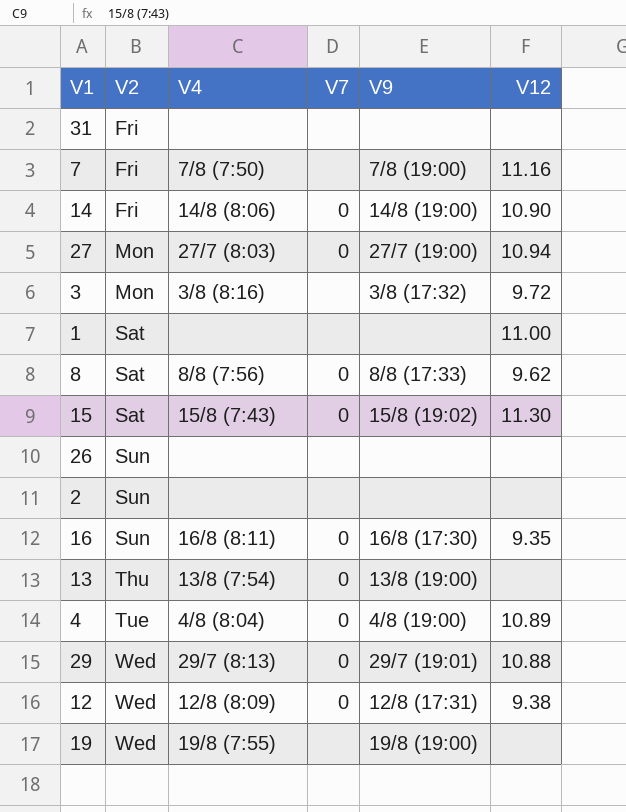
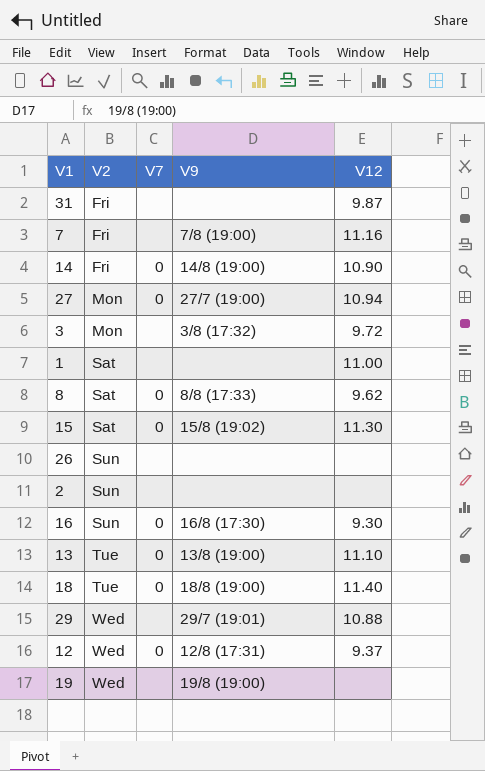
column V4 | position: 3 -> none
row 4: Tue | 4/8 (8:04) | 0 | 4/8 (19:00) | 10.89 -> none
31 | V12: none -> 9.87
16 | V12: 9.35 -> 9.30
13 | V2: Thu -> Tue
13 | V12: none -> 11.10
row 18: none -> Tue | 0 | 18/8 (19:00) | 11.40
29 | V7: 0 -> none
12 | V12: 9.38 -> 9.37

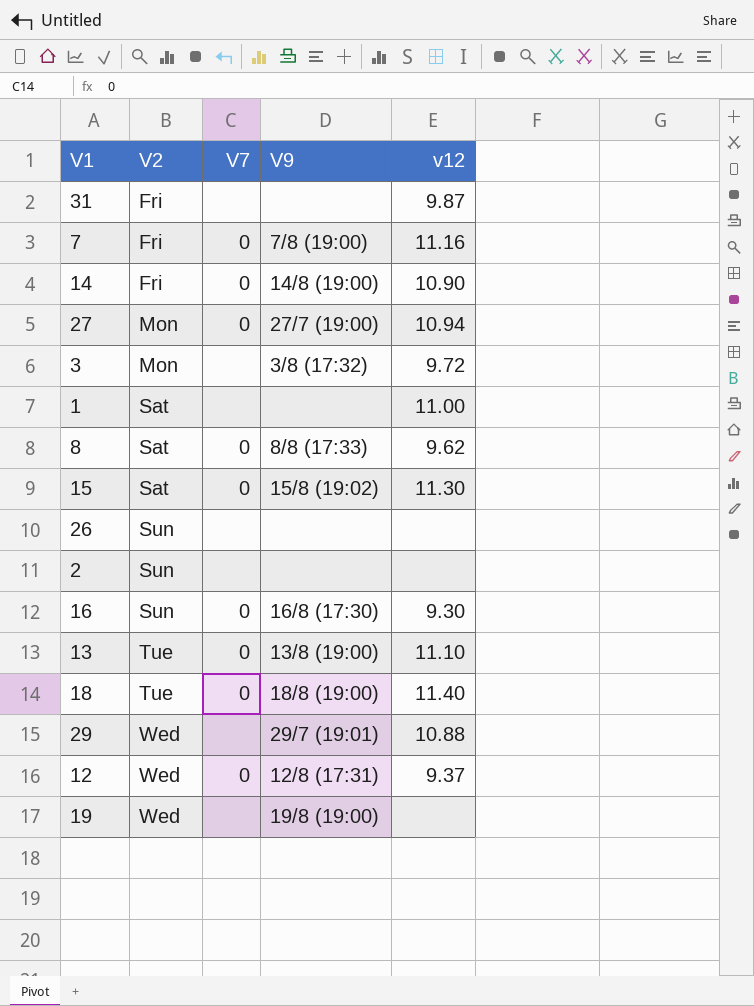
column name: V12 -> v12
7 | V7: none -> 0

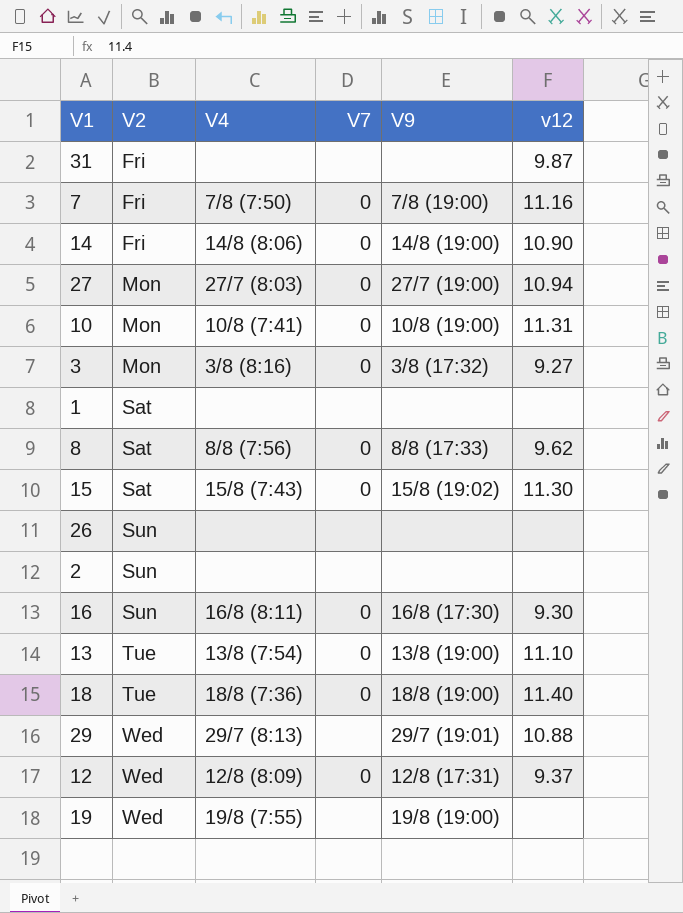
column V4 | position: none -> 3
row 10: none -> Mon | 10/8 (7:41) | 0 | 10/8 (19:00) | 11.31
3 | V7: none -> 0
3 | v12: 9.72 -> 9.27
1 | v12: 11.00 -> none

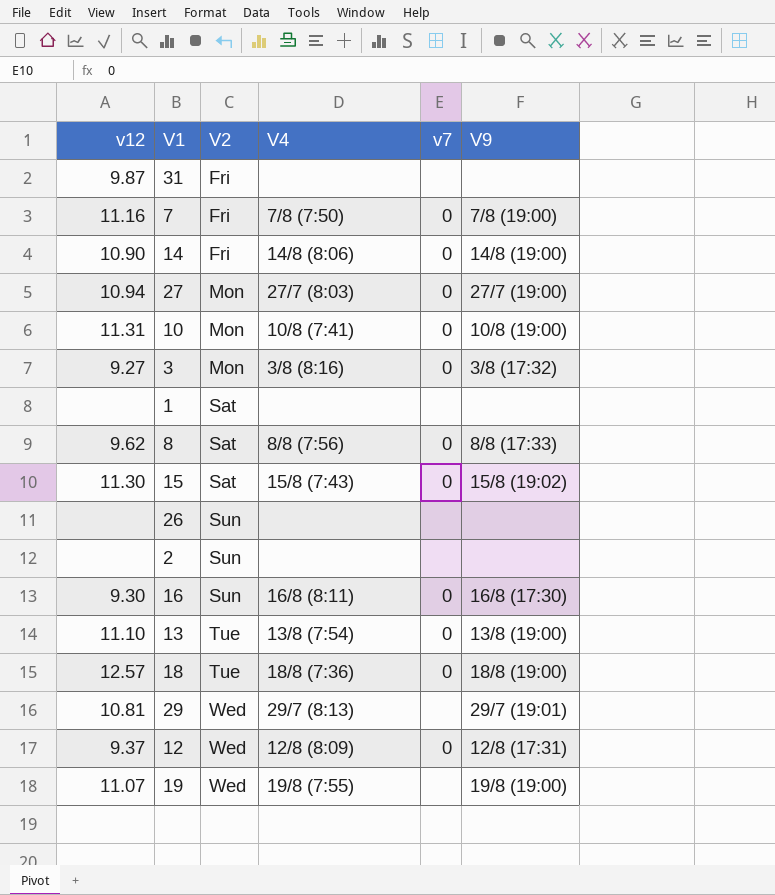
column v12 | position: 6 -> 1
column name: V7 -> v7
18 | v12: 11.40 -> 12.57
29 | v12: 10.88 -> 10.81
19 | v12: none -> 11.07

